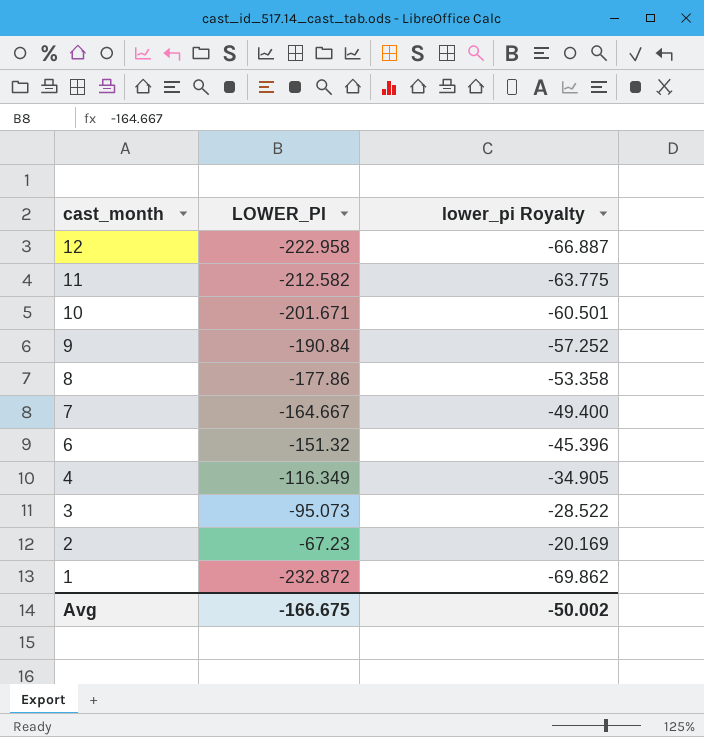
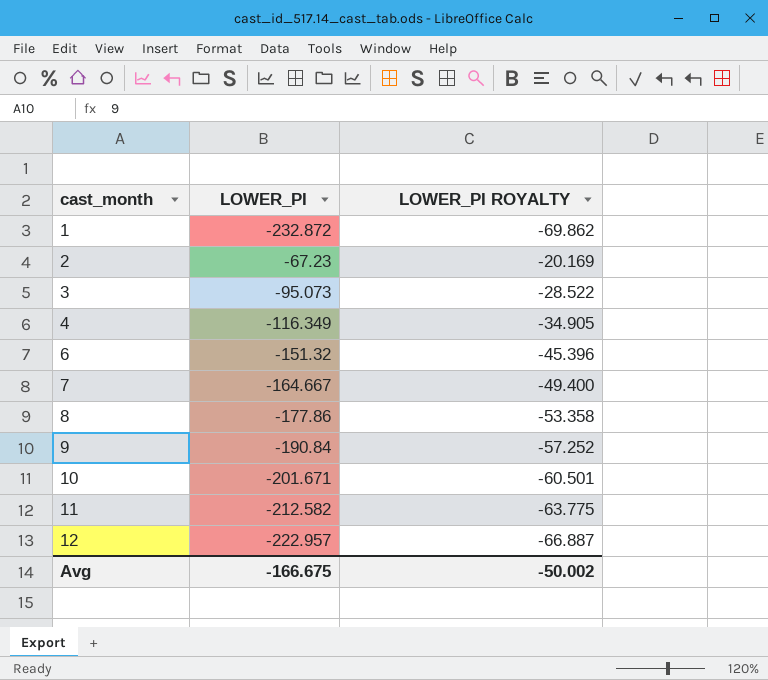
row order: cast_month descending -> cast_month ascending
column name: lower_pi Royalty -> LOWER_PI ROYALTY
12 | LOWER_PI: -222.958 -> -222.957

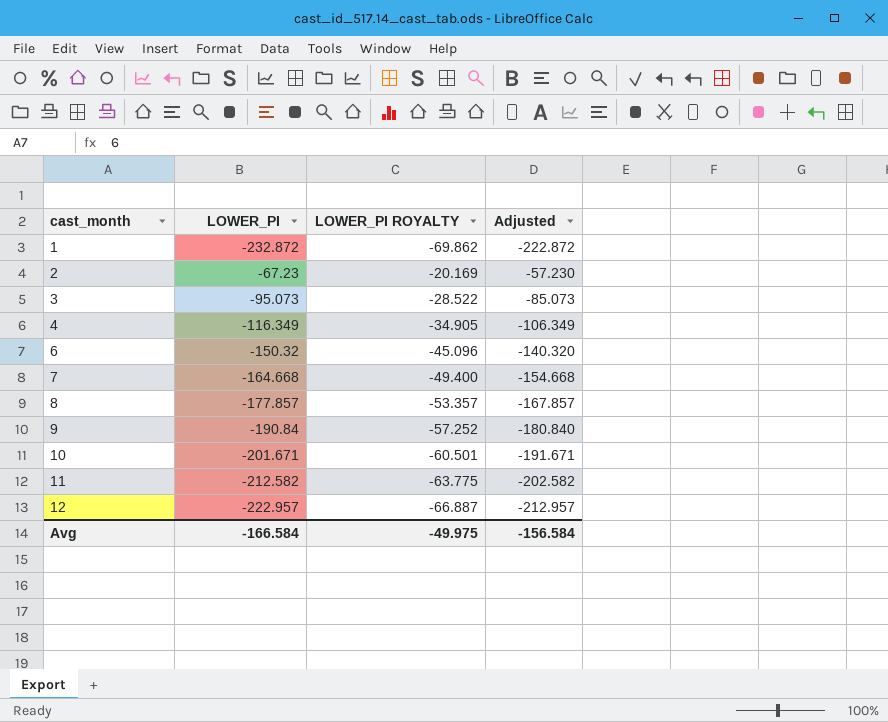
column Adjusted | formula: none -> [LOWER_PI] + 10
6 | LOWER_PI: -151.32 -> -150.32
6 | LOWER_PI ROYALTY: -45.396 -> -45.096
7 | LOWER_PI: -164.667 -> -164.668
8 | LOWER_PI: -177.86 -> -177.857
8 | LOWER_PI ROYALTY: -53.358 -> -53.357
Avg | LOWER_PI: -166.675 -> -166.584
Avg | LOWER_PI ROYALTY: -50.002 -> -49.975

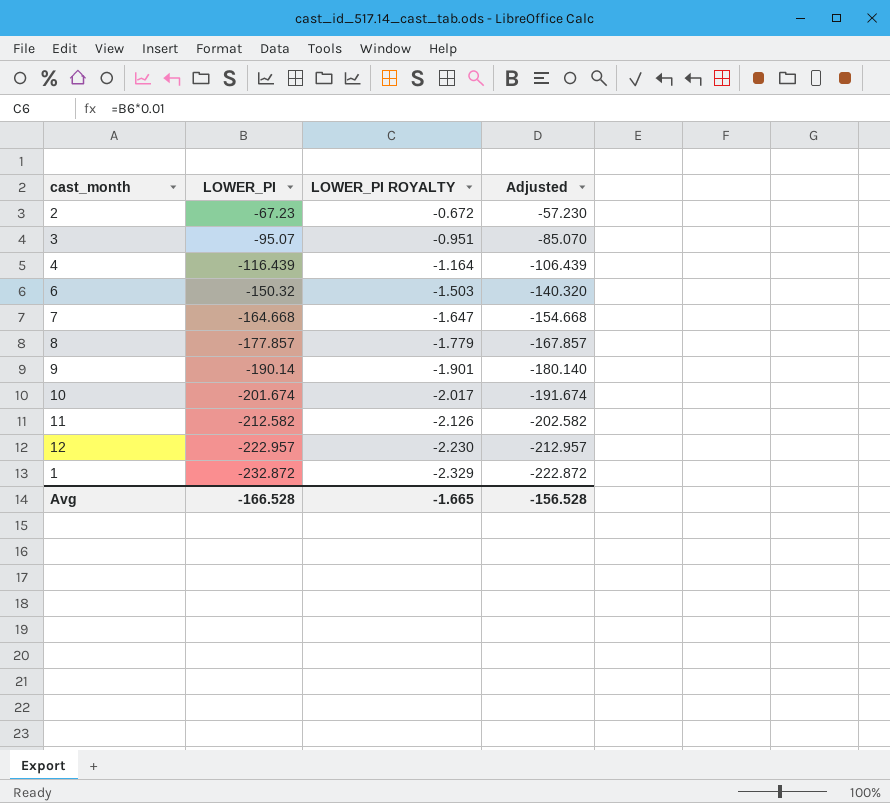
row order: cast_month ascending -> LOWER_PI descending
column LOWER_PI ROYALTY | formula: [LOWER_PI] * 0.3 -> [LOWER_PI] * 0.01
3 | LOWER_PI: -95.073 -> -95.07
3 | Adjusted: -85.073 -> -85.070
4 | LOWER_PI: -116.349 -> -116.439
4 | Adjusted: -106.349 -> -106.439
9 | LOWER_PI: -190.84 -> -190.14
9 | Adjusted: -180.840 -> -180.140
10 | LOWER_PI: -201.671 -> -201.674
10 | Adjusted: -191.671 -> -191.674
Avg | LOWER_PI: -166.584 -> -166.528
Avg | LOWER_PI ROYALTY: -49.975 -> -1.665
Avg | Adjusted: -156.584 -> -156.528

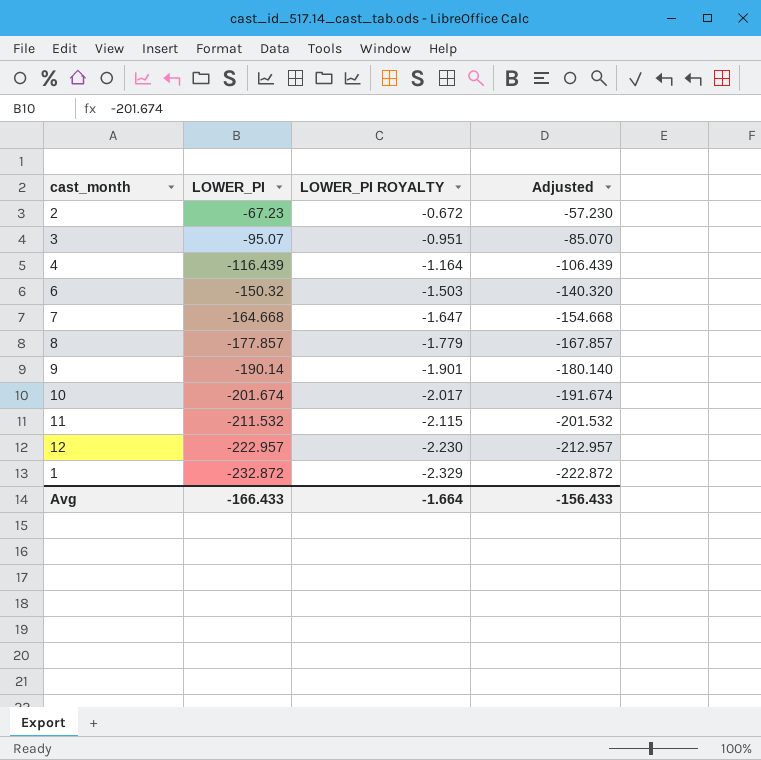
11 | LOWER_PI: -212.582 -> -211.532
11 | LOWER_PI ROYALTY: -2.126 -> -2.115
11 | Adjusted: -202.582 -> -201.532
Avg | LOWER_PI: -166.528 -> -166.433
Avg | LOWER_PI ROYALTY: -1.665 -> -1.664
Avg | Adjusted: -156.528 -> -156.433

